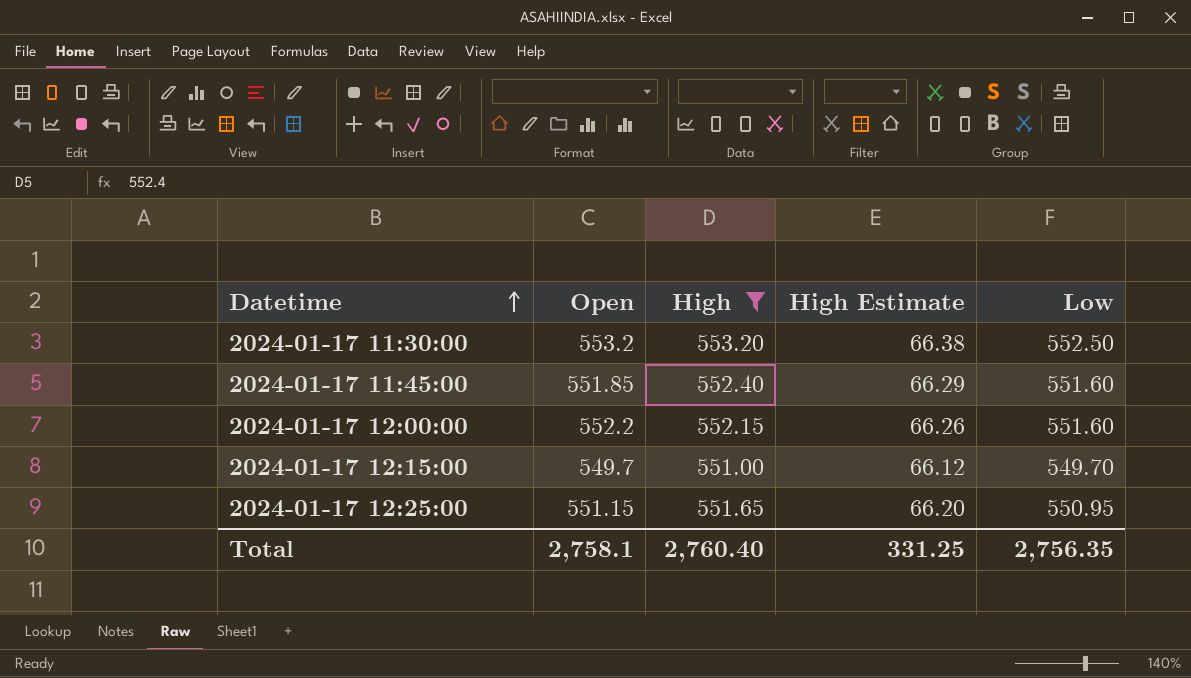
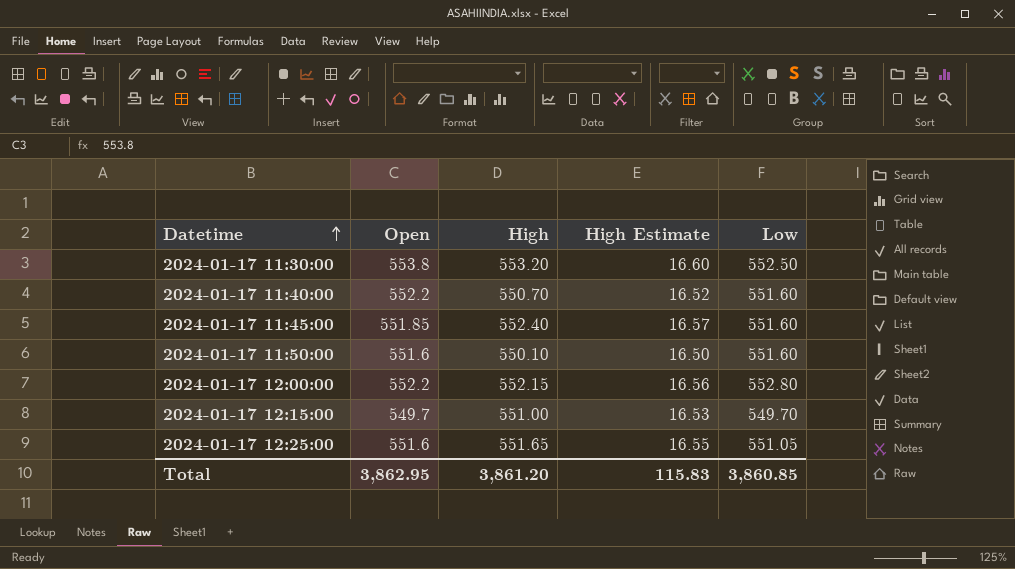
filter: High >= 551.00 -> none
column High Estimate | formula: [High] * 0.12 -> [High] * 0.03
2024-01-17 11:30:00 | Open: 553.2 -> 553.8
2024-01-17 12:00:00 | Low: 551.60 -> 552.80
2024-01-17 12:25:00 | Open: 551.15 -> 551.6
2024-01-17 12:25:00 | Low: 550.95 -> 551.05
Total | Open: 2,758.1 -> 3,862.95
Total | High: 2,760.40 -> 3,861.20
Total | High Estimate: 331.25 -> 115.83
Total | Low: 2,756.35 -> 3,860.85

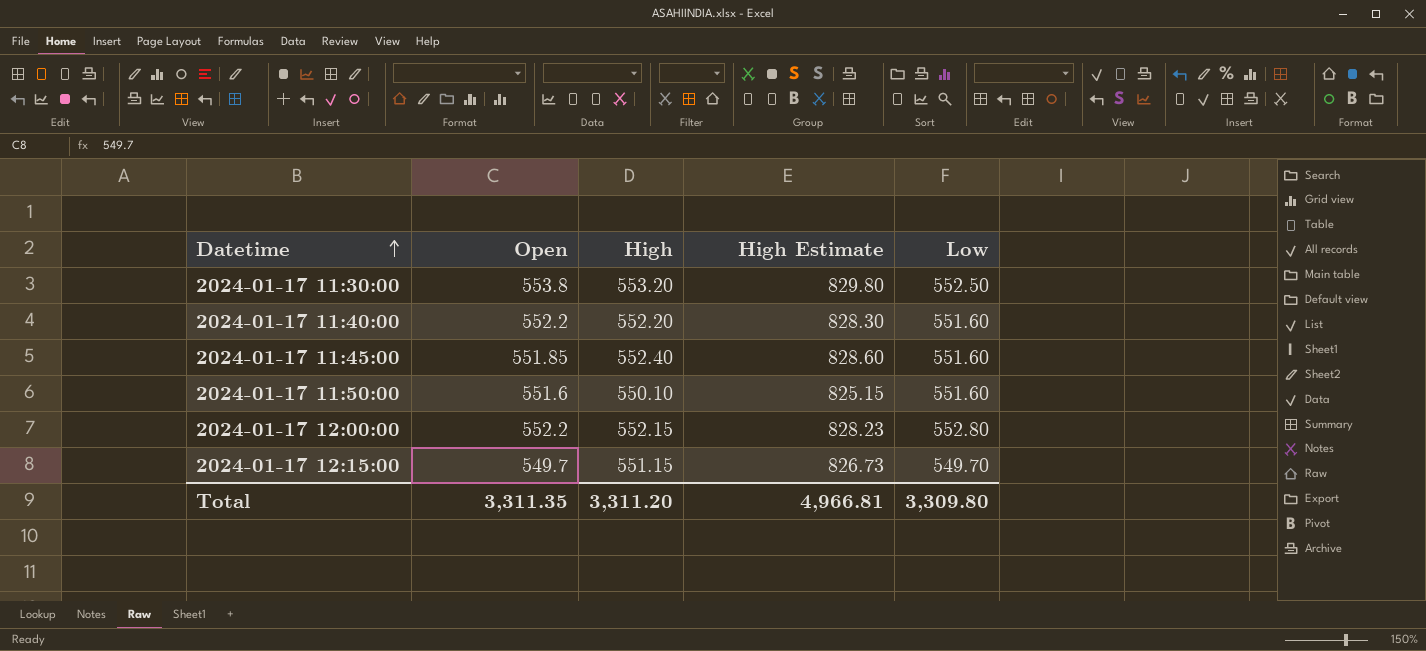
column High Estimate | formula: [High] * 0.03 -> [High] * 1.5
row 2024-01-17 12:25:00: 551.6 | 551.65 | 16.55 | 551.05 -> none
2024-01-17 11:40:00 | High: 550.70 -> 552.20
2024-01-17 12:15:00 | High: 551.00 -> 551.15
Total | Open: 3,862.95 -> 3,311.35
Total | High: 3,861.20 -> 3,311.20
Total | High Estimate: 115.83 -> 4,966.81
Total | Low: 3,860.85 -> 3,309.80

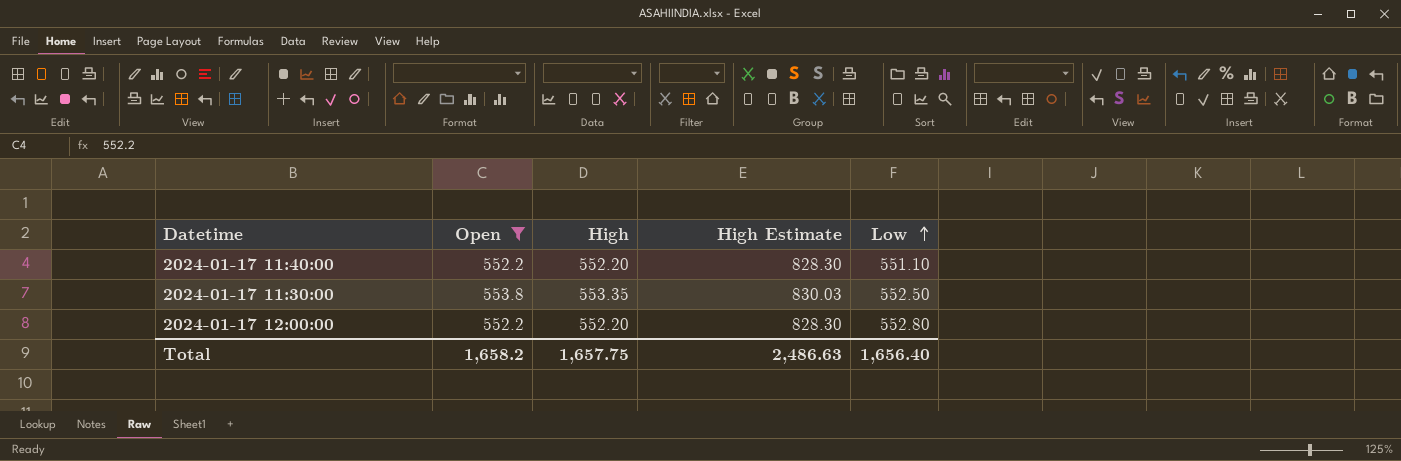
filter: none -> Open >= 552.2
row order: Datetime ascending -> Low ascending
2024-01-17 11:40:00 | Low: 551.60 -> 551.10
2024-01-17 11:30:00 | High: 553.20 -> 553.35
2024-01-17 11:30:00 | High Estimate: 829.80 -> 830.03
2024-01-17 12:00:00 | High: 552.15 -> 552.20
2024-01-17 12:00:00 | High Estimate: 828.23 -> 828.30
Total | Open: 3,311.35 -> 1,658.2
Total | High: 3,311.20 -> 1,657.75
Total | High Estimate: 4,966.81 -> 2,486.63
Total | Low: 3,309.80 -> 1,656.40

